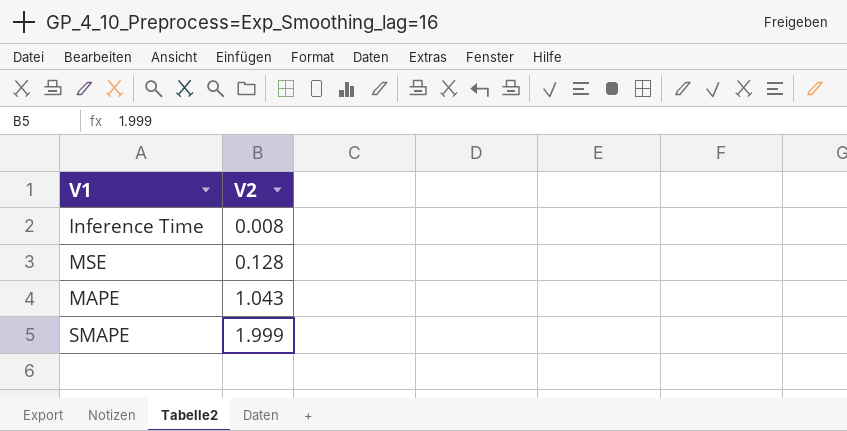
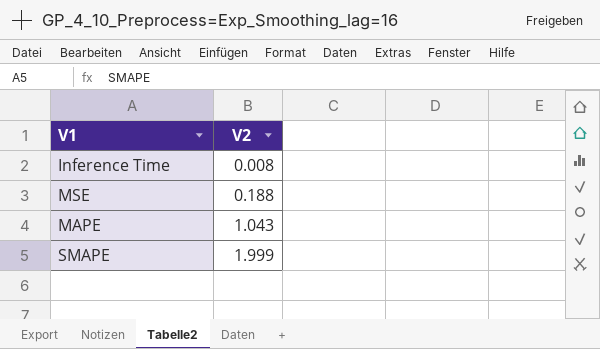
MSE | V2: 0.128 -> 0.188

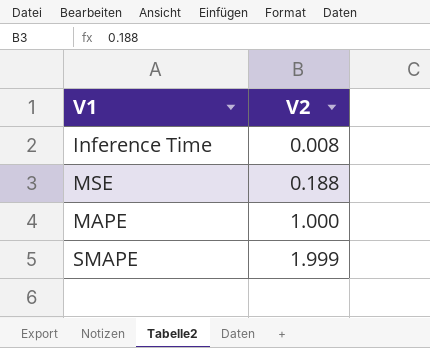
MAPE | V2: 1.043 -> 1.000

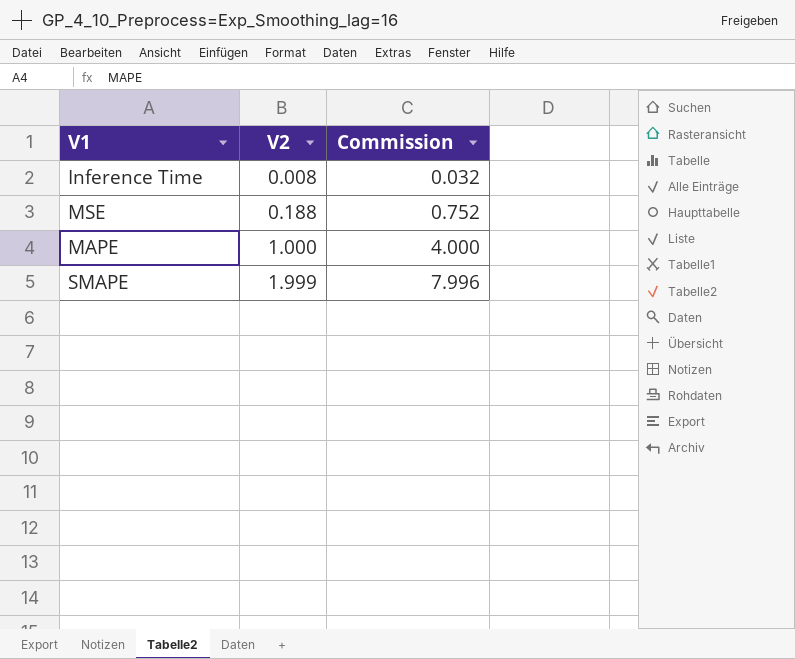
column Commission | formula: none -> [V2] * 4

